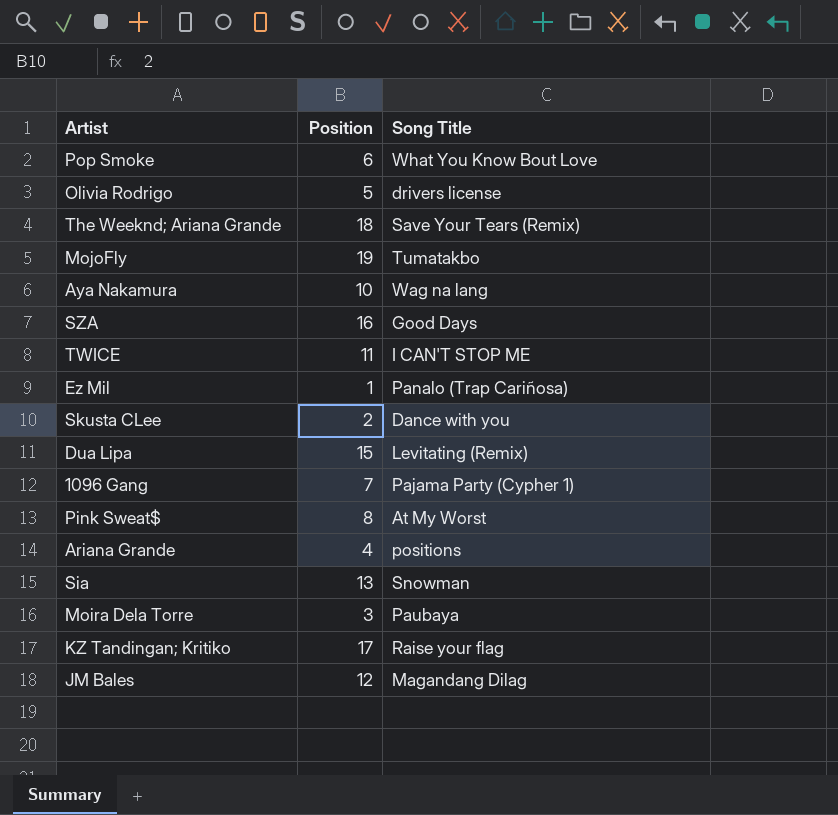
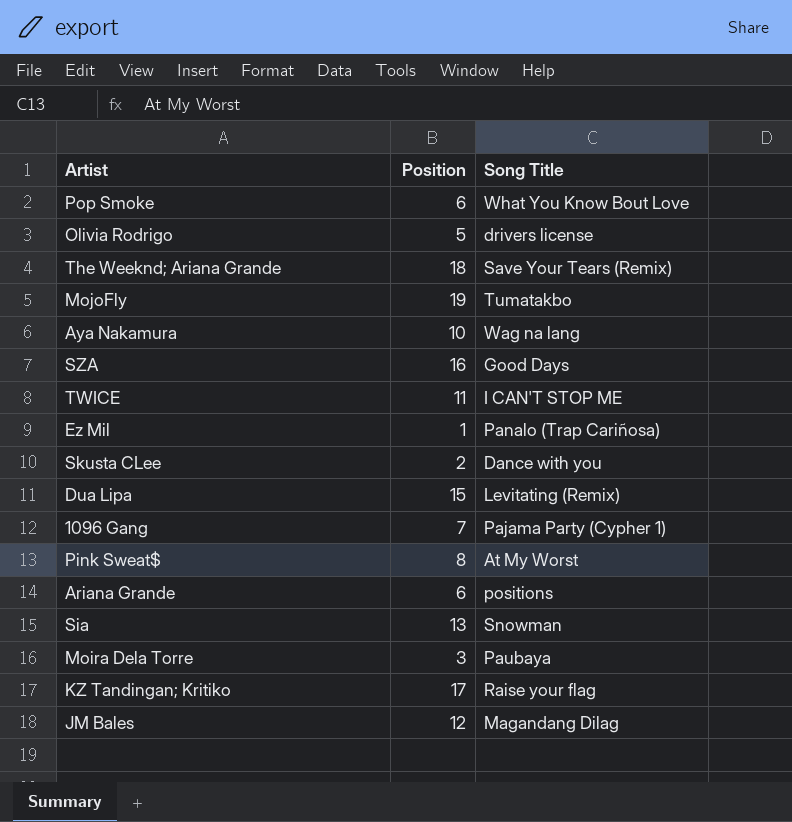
Ariana Grande | Position: 4 -> 6

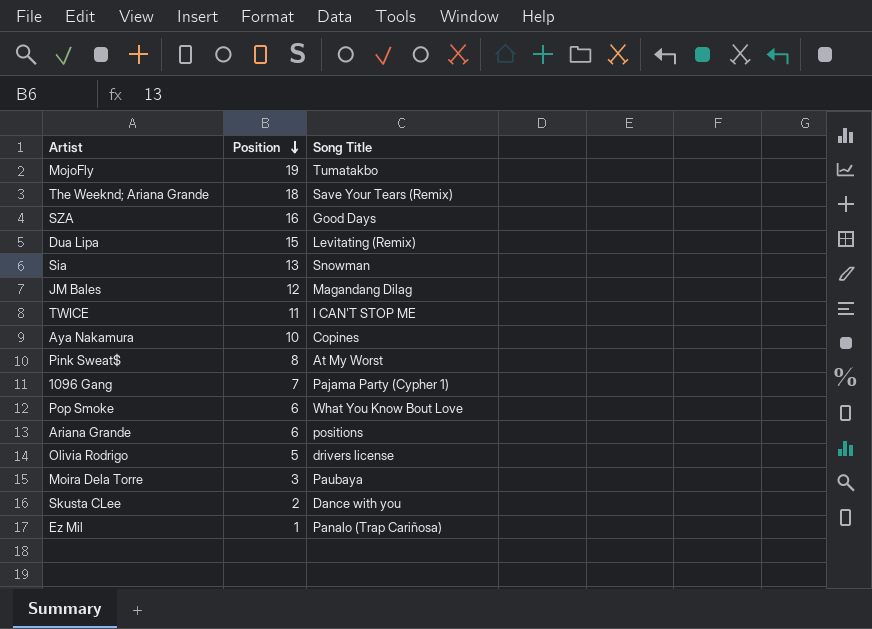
row order: none -> Position descending
row KZ Tandingan; Kritiko: 17 | Raise your flag -> none
Aya Nakamura | Song Title: Wag na lang -> Copines

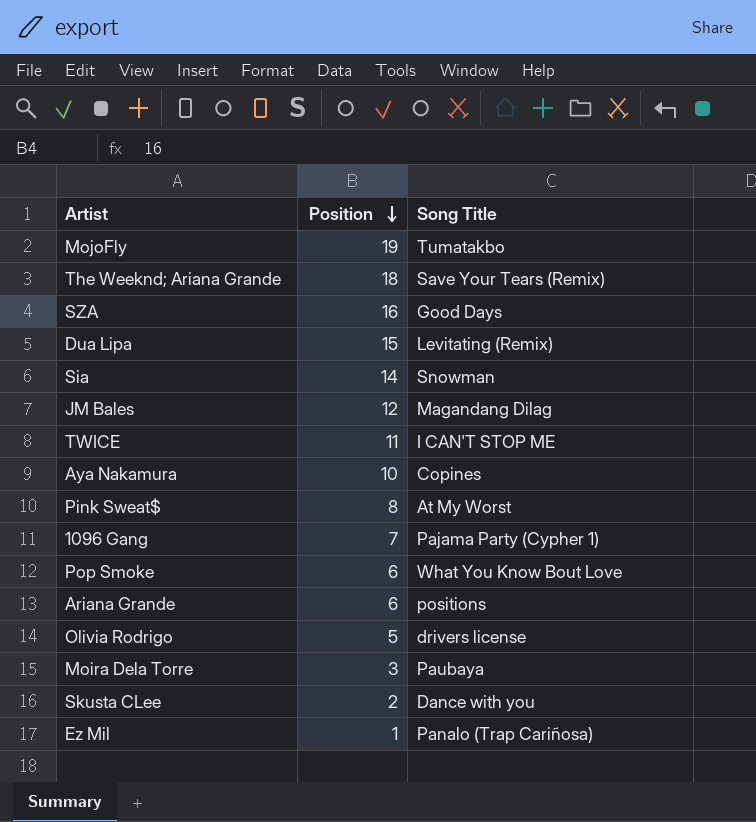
Sia | Position: 13 -> 14

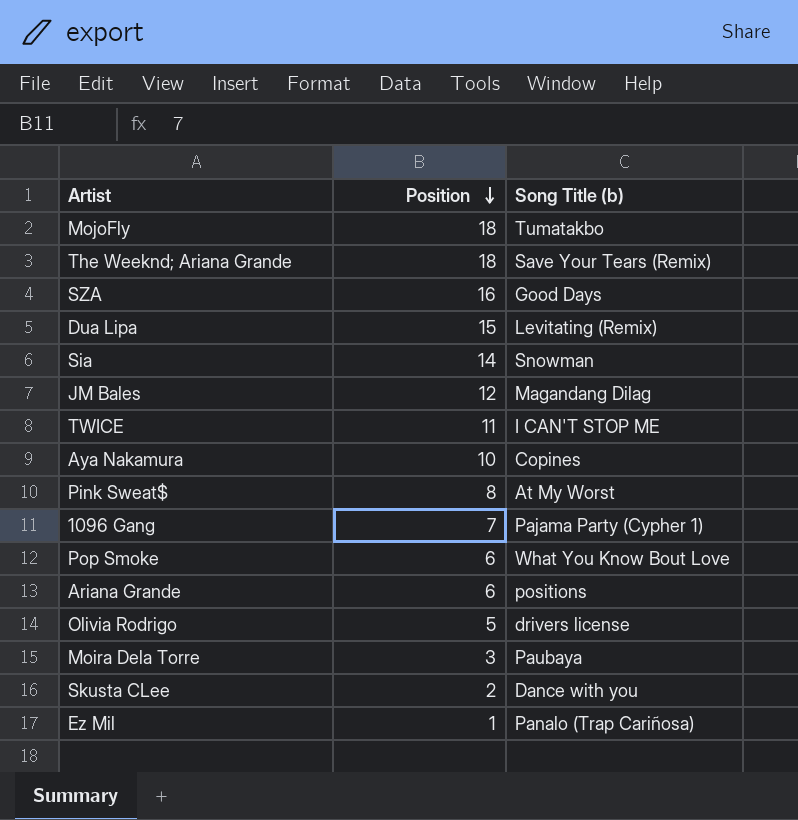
column name: Song Title -> Song Title (b)
MojoFly | Position: 19 -> 18

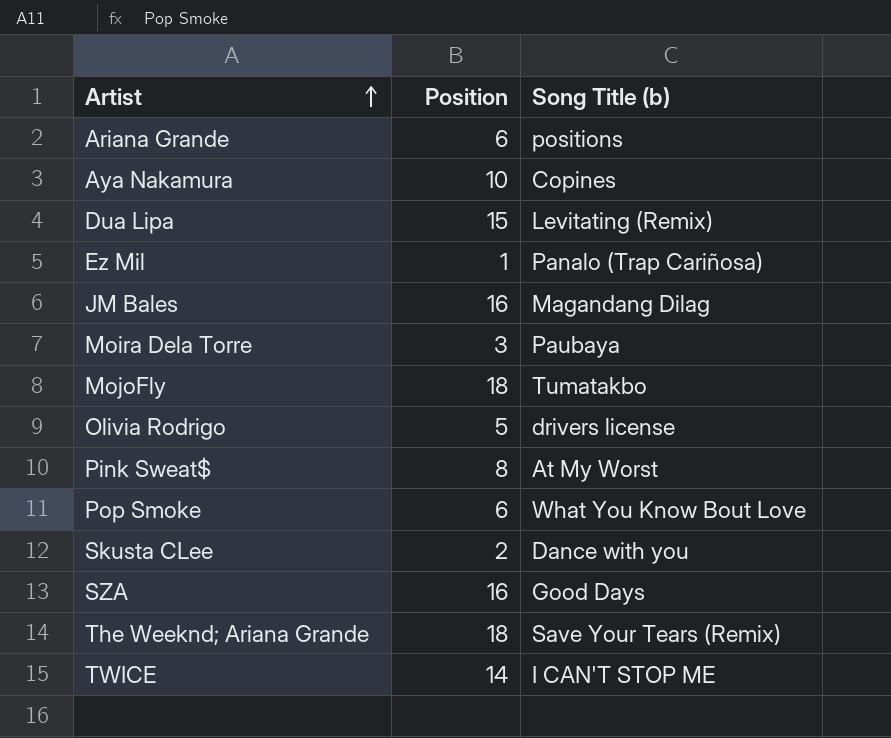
row order: Position descending -> Artist ascending
row Sia: 14 | Snowman -> none
row 1096 Gang: 7 | Pajama Party (Cypher 1) -> none
JM Bales | Position: 12 -> 16
TWICE | Position: 11 -> 14

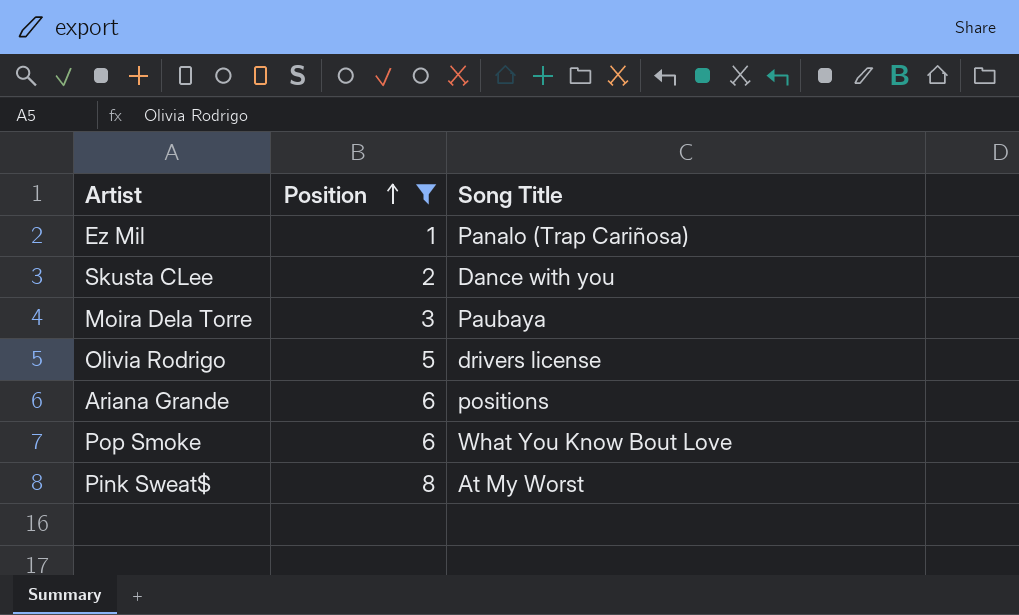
filter: none -> Position <= 8
row order: Artist ascending -> Position ascending
column name: Song Title (b) -> Song Title

